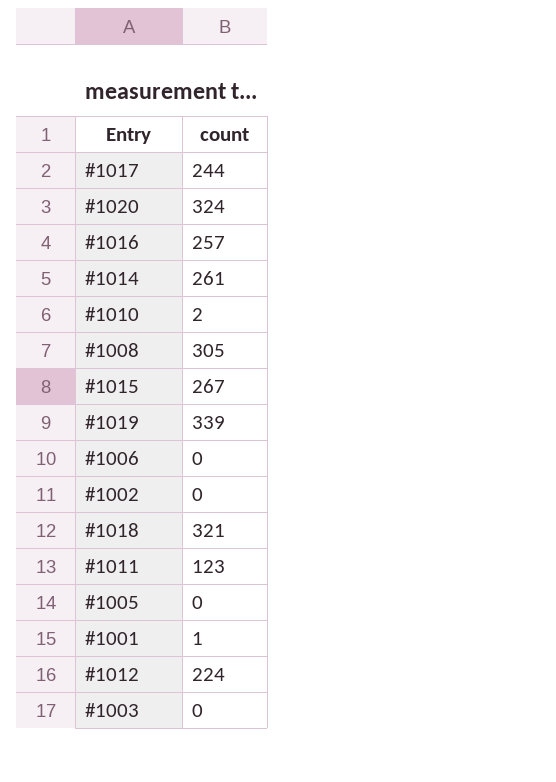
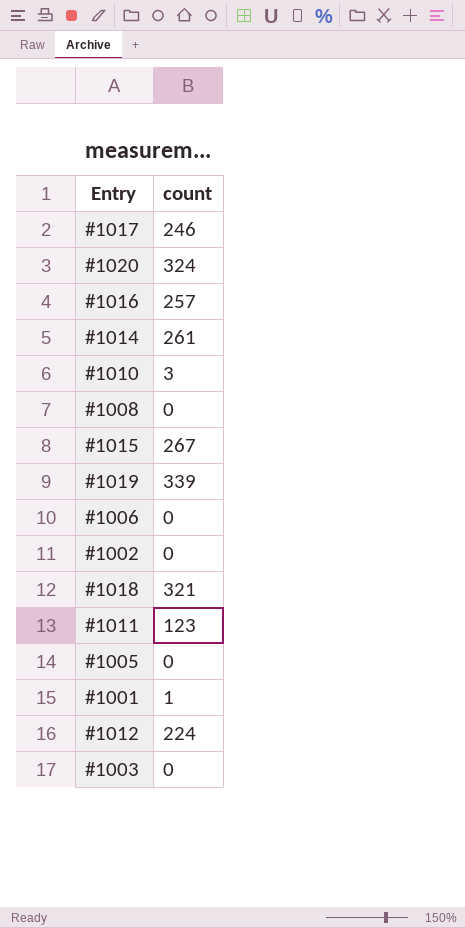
#1017 | count: 244 -> 246
#1010 | count: 2 -> 3
#1008 | count: 305 -> 0

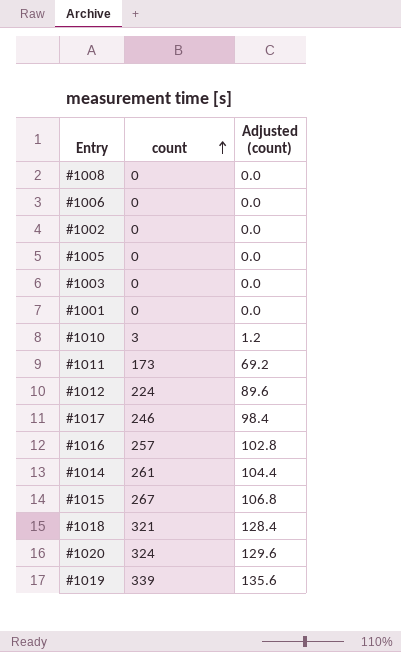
row order: none -> count ascending
column Adjusted (count) | formula: none -> [count] * 0.4
#1001 | count: 1 -> 0
#1011 | count: 123 -> 173

